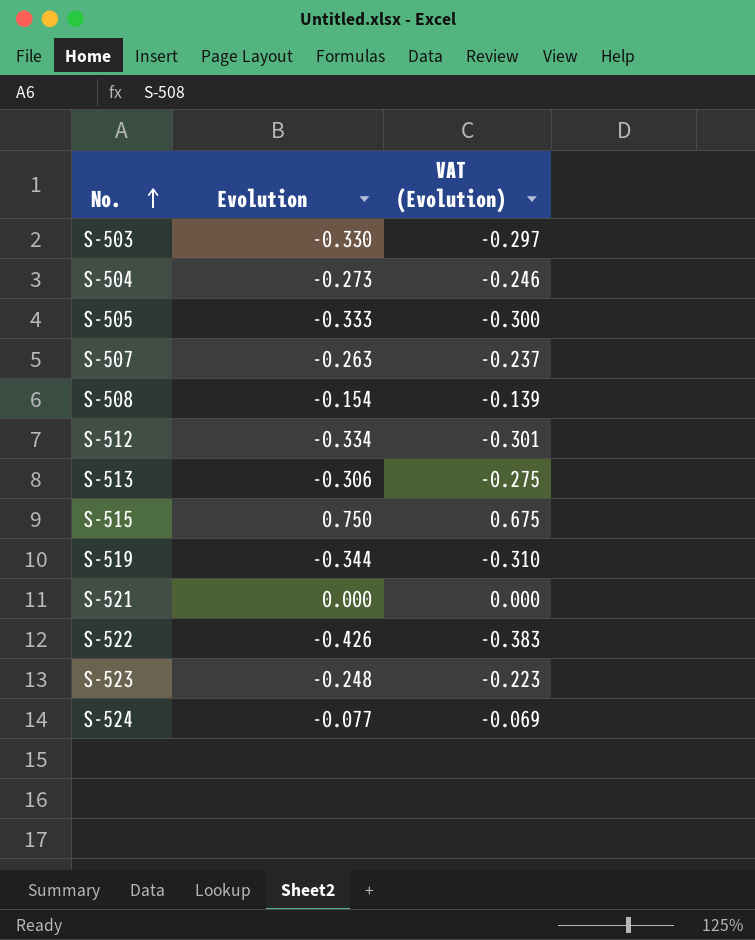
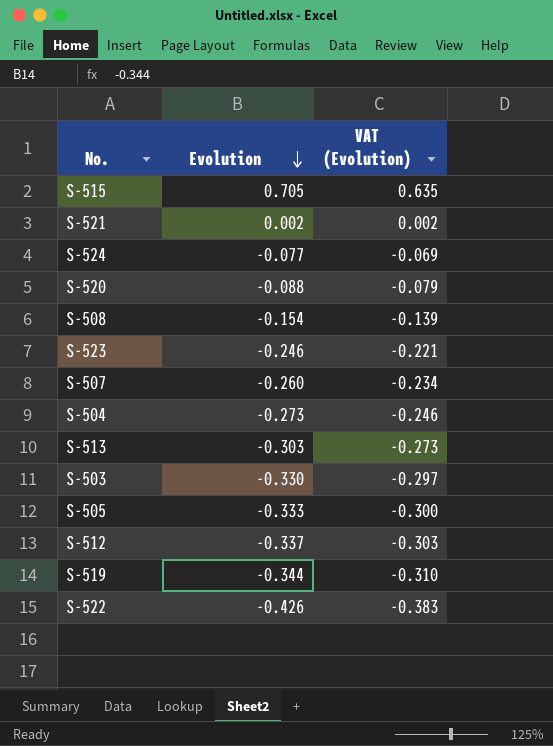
row order: No. ascending -> Evolution descending
S-515 | Evolution: 0.750 -> 0.705
S-515 | VAT (Evolution): 0.675 -> 0.635
S-521 | Evolution: 0.000 -> 0.002
S-521 | VAT (Evolution): 0.000 -> 0.002
row S-520: none -> -0.088 | -0.079
S-523 | Evolution: -0.248 -> -0.246
S-523 | VAT (Evolution): -0.223 -> -0.221
S-507 | Evolution: -0.263 -> -0.260
S-507 | VAT (Evolution): -0.237 -> -0.234
S-513 | Evolution: -0.306 -> -0.303
S-513 | VAT (Evolution): -0.275 -> -0.273
S-512 | Evolution: -0.334 -> -0.337
S-512 | VAT (Evolution): -0.301 -> -0.303

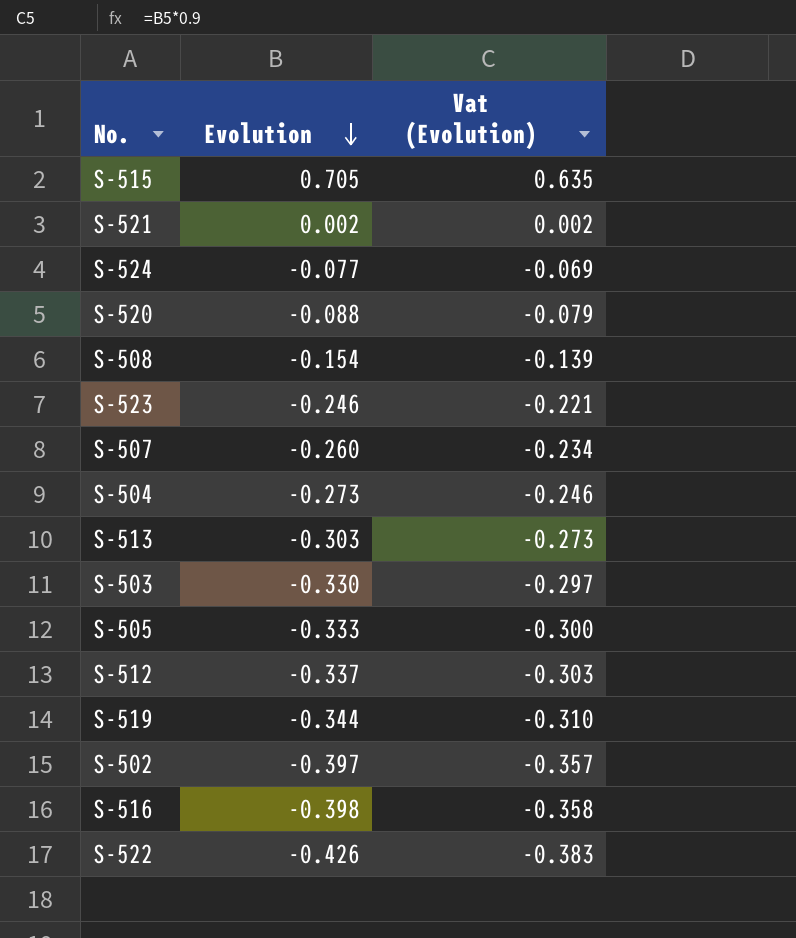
column name: VAT (Evolution) -> Vat (Evolution)
row S-502: none -> -0.397 | -0.357
row S-516: none -> -0.398 | -0.358

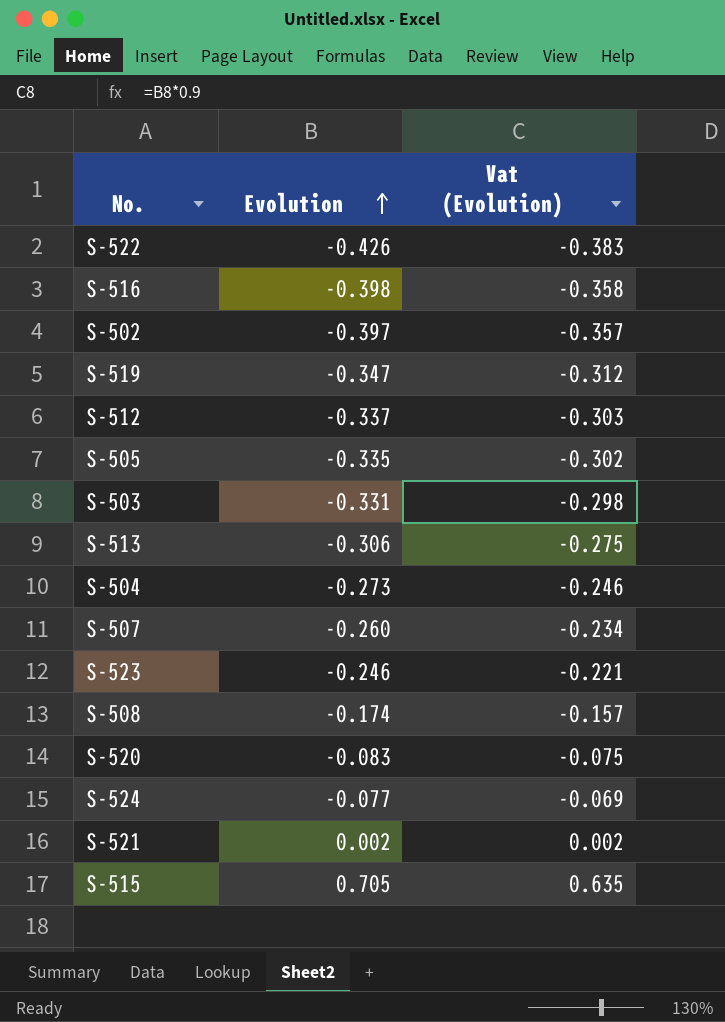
row order: Evolution descending -> Evolution ascending
S-519 | Evolution: -0.344 -> -0.347
S-519 | Vat (Evolution): -0.310 -> -0.312
S-505 | Evolution: -0.333 -> -0.335
S-505 | Vat (Evolution): -0.300 -> -0.302
S-503 | Evolution: -0.330 -> -0.331
S-503 | Vat (Evolution): -0.297 -> -0.298
S-513 | Evolution: -0.303 -> -0.306
S-513 | Vat (Evolution): -0.273 -> -0.275
S-508 | Evolution: -0.154 -> -0.174
S-508 | Vat (Evolution): -0.139 -> -0.157
S-520 | Evolution: -0.088 -> -0.083
S-520 | Vat (Evolution): -0.079 -> -0.075

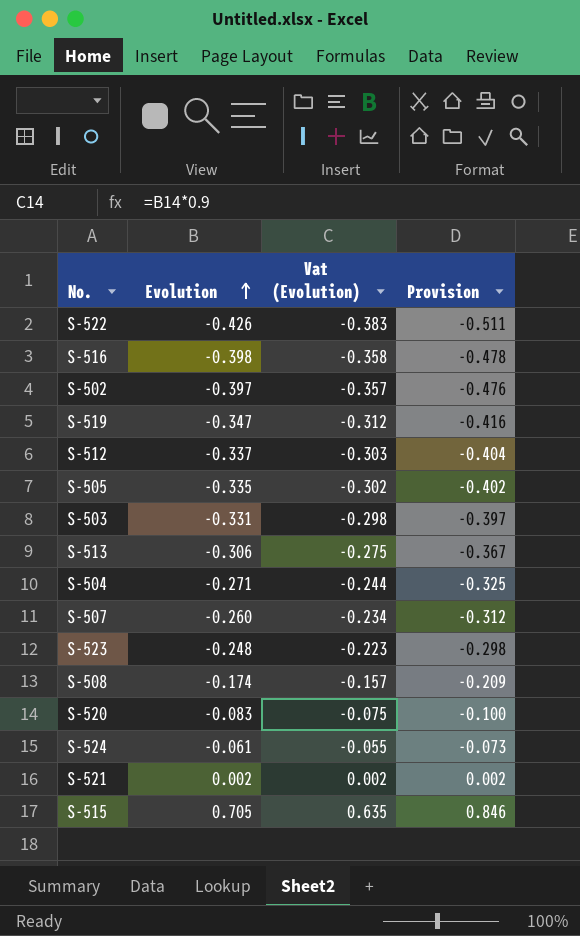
column Provision | formula: none -> [Evolution] * 1.2
S-504 | Evolution: -0.273 -> -0.271
S-504 | Vat (Evolution): -0.246 -> -0.244
S-523 | Evolution: -0.246 -> -0.248
S-523 | Vat (Evolution): -0.221 -> -0.223
S-524 | Evolution: -0.077 -> -0.061
S-524 | Vat (Evolution): -0.069 -> -0.055

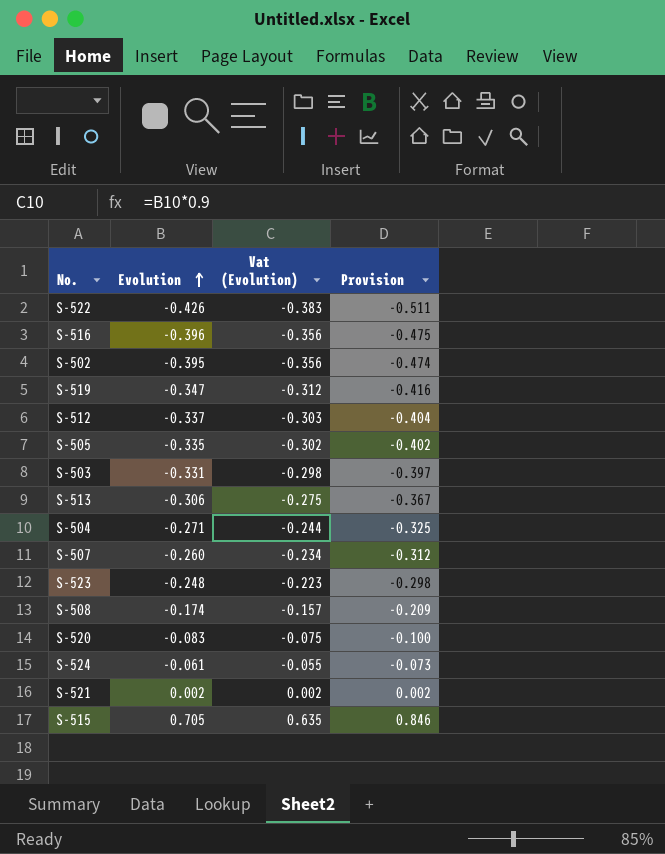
S-516 | Evolution: -0.398 -> -0.396
S-516 | Vat (Evolution): -0.358 -> -0.356
S-516 | Provision: -0.478 -> -0.475
S-502 | Evolution: -0.397 -> -0.395
S-502 | Vat (Evolution): -0.357 -> -0.356
S-502 | Provision: -0.476 -> -0.474

